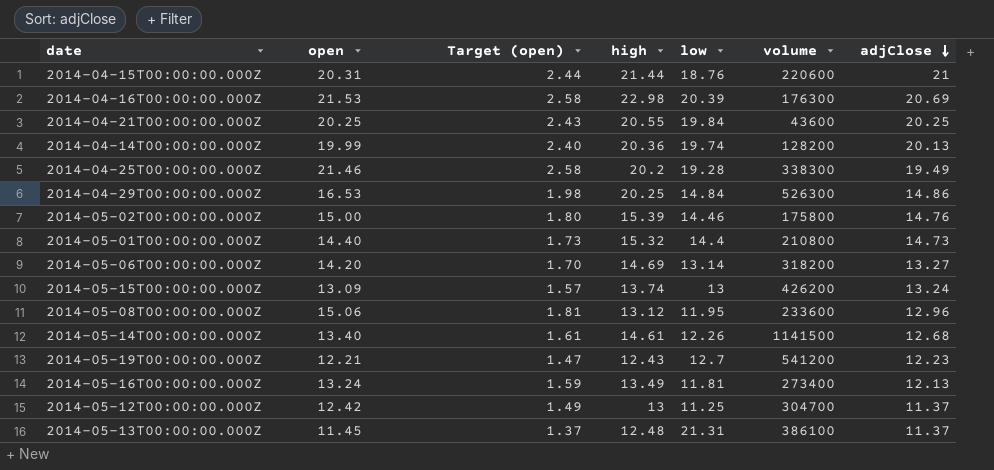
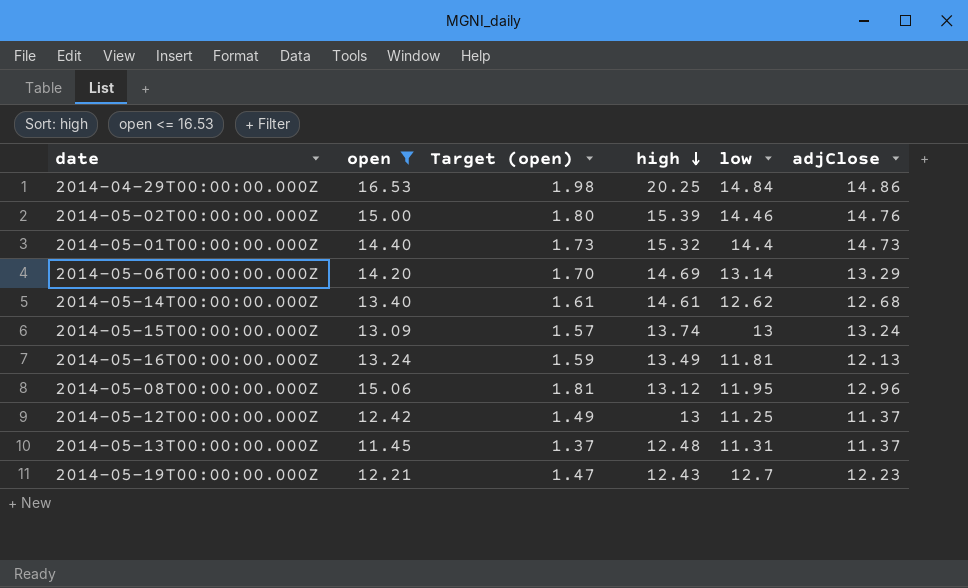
filter: none -> open <= 16.53
row order: adjClose descending -> high descending
column volume | position: 6 -> none
2014-05-06T00:00:00.000Z | adjClose: 13.27 -> 13.29
2014-05-14T00:00:00.000Z | low: 12.26 -> 12.62
2014-05-13T00:00:00.000Z | low: 21.31 -> 11.31

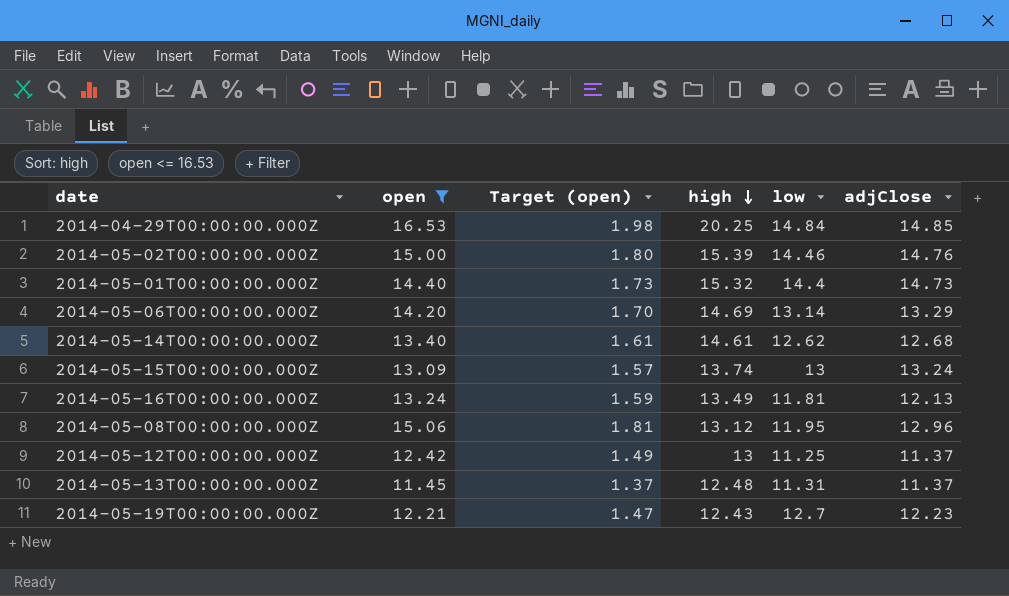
2014-04-29T00:00:00.000Z | adjClose: 14.86 -> 14.85

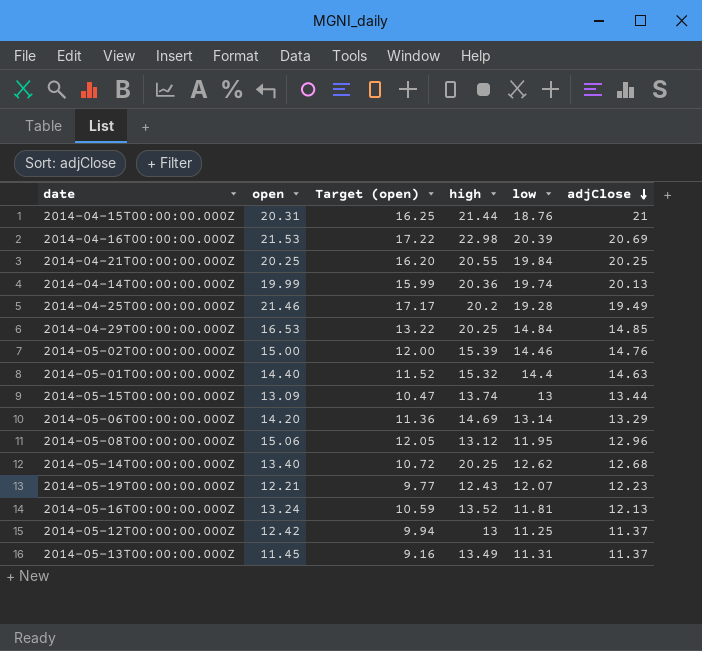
filter: open <= 16.53 -> none
row order: high descending -> adjClose descending
column Target (open) | formula: [open] * 0.12 -> [open] * 0.8
2014-05-01T00:00:00.000Z | adjClose: 14.73 -> 14.63
2014-05-15T00:00:00.000Z | adjClose: 13.24 -> 13.44
2014-05-14T00:00:00.000Z | high: 14.61 -> 20.25
2014-05-19T00:00:00.000Z | low: 12.7 -> 12.07
2014-05-16T00:00:00.000Z | high: 13.49 -> 13.52
2014-05-13T00:00:00.000Z | high: 12.48 -> 13.49

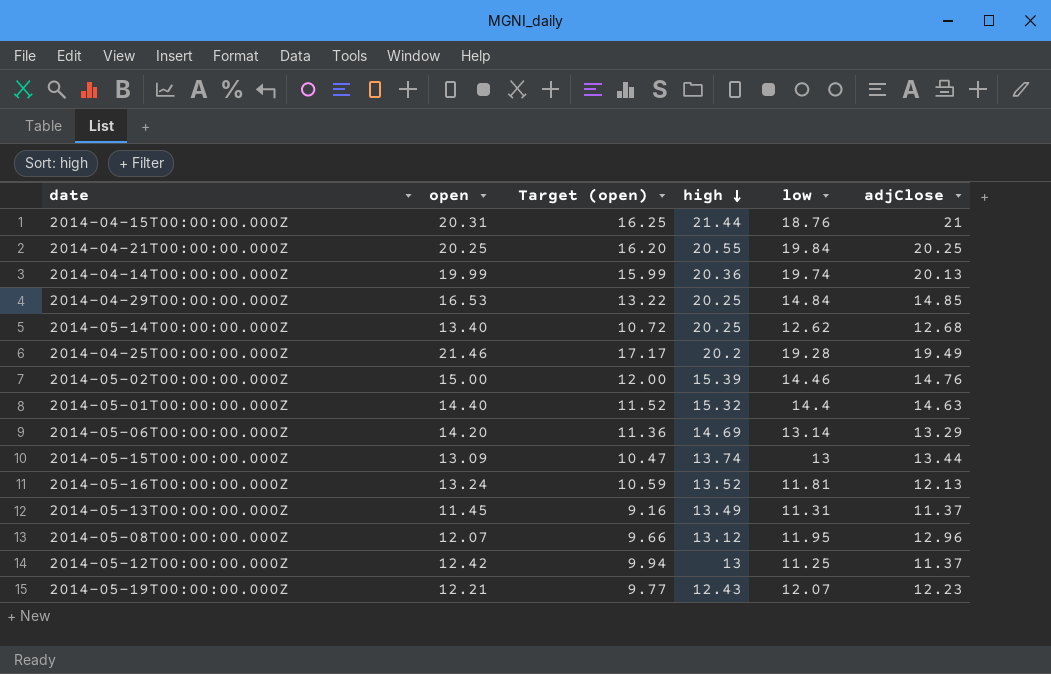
row order: adjClose descending -> high descending
row 2014-04-16T00:00:00.000Z: 21.53 | 17.22 | 22.98 | 20.39 | 20.69 -> none
2014-05-08T00:00:00.000Z | open: 15.06 -> 12.07
2014-05-08T00:00:00.000Z | Target (open): 12.05 -> 9.66

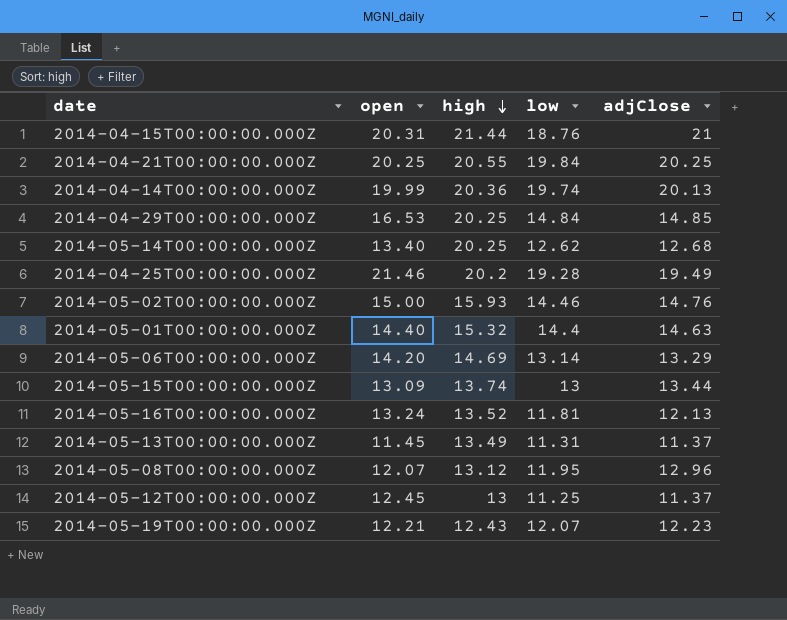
column Target (open) | formula: [open] * 0.8 -> none
2014-05-02T00:00:00.000Z | high: 15.39 -> 15.93
2014-05-12T00:00:00.000Z | open: 12.42 -> 12.45

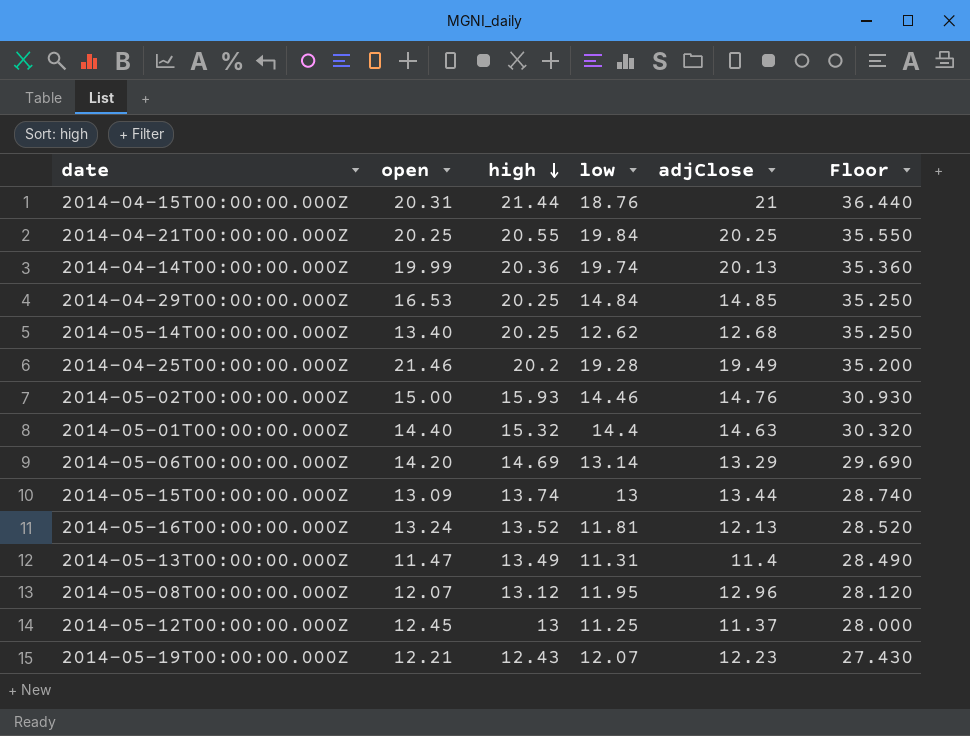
column Floor | formula: none -> [high] + 15
2014-05-13T00:00:00.000Z | open: 11.45 -> 11.47
2014-05-13T00:00:00.000Z | adjClose: 11.37 -> 11.4

